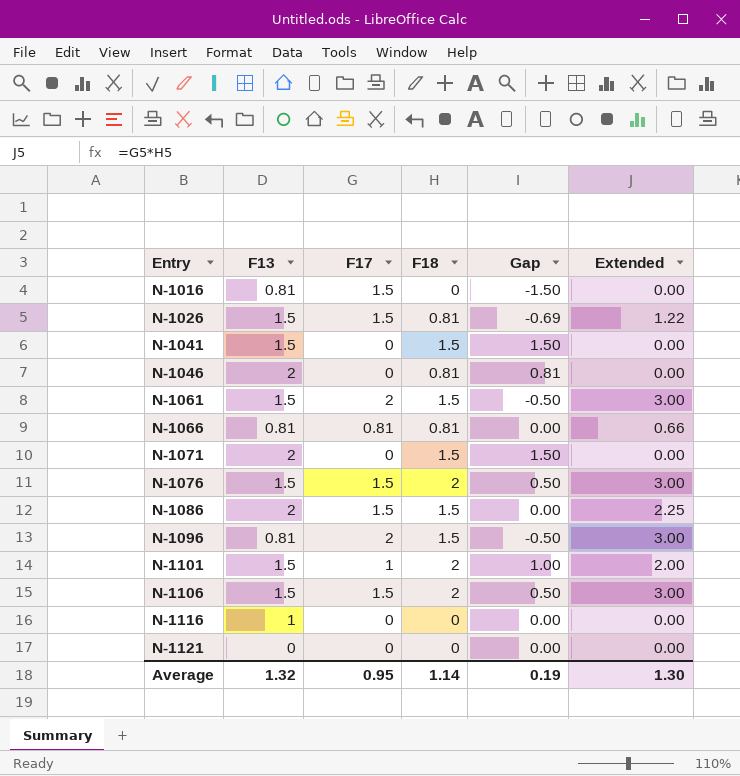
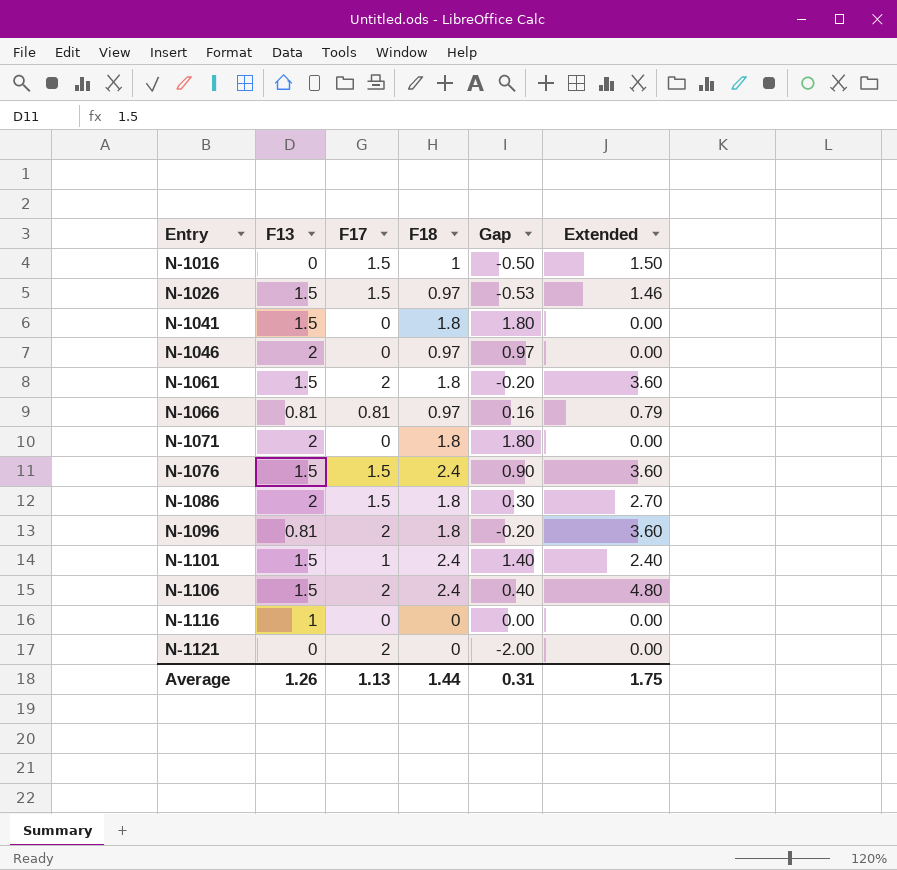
N-1016 | F13: 0.81 -> 0
N-1016 | F18: 0 -> 1
N-1016 | Gap: -1.50 -> -0.50
N-1016 | Extended: 0.00 -> 1.50
N-1026 | F18: 0.81 -> 0.97
N-1026 | Gap: -0.69 -> -0.53
N-1026 | Extended: 1.22 -> 1.46
N-1041 | F18: 1.5 -> 1.8
N-1041 | Gap: 1.50 -> 1.80
N-1046 | F18: 0.81 -> 0.97
N-1046 | Gap: 0.81 -> 0.97
N-1061 | F18: 1.5 -> 1.8
N-1061 | Gap: -0.50 -> -0.20
N-1061 | Extended: 3.00 -> 3.60
N-1066 | F18: 0.81 -> 0.97
N-1066 | Gap: 0.00 -> 0.16
N-1066 | Extended: 0.66 -> 0.79
N-1071 | F18: 1.5 -> 1.8
N-1071 | Gap: 1.50 -> 1.80
N-1076 | F18: 2 -> 2.4
N-1076 | Gap: 0.50 -> 0.90
N-1076 | Extended: 3.00 -> 3.60
N-1086 | F18: 1.5 -> 1.8
N-1086 | Gap: 0.00 -> 0.30
N-1086 | Extended: 2.25 -> 2.70
N-1096 | F18: 1.5 -> 1.8
N-1096 | Gap: -0.50 -> -0.20
N-1096 | Extended: 3.00 -> 3.60
N-1101 | F18: 2 -> 2.4
N-1101 | Gap: 1.00 -> 1.40
N-1101 | Extended: 2.00 -> 2.40
N-1106 | F17: 1.5 -> 2
N-1106 | F18: 2 -> 2.4
N-1106 | Gap: 0.50 -> 0.40
N-1106 | Extended: 3.00 -> 4.80
N-1121 | F17: 0 -> 2
N-1121 | Gap: 0.00 -> -2.00
Average | F13: 1.32 -> 1.26
Average | F17: 0.95 -> 1.13
Average | F18: 1.14 -> 1.44
Average | Gap: 0.19 -> 0.31
Average | Extended: 1.30 -> 1.75

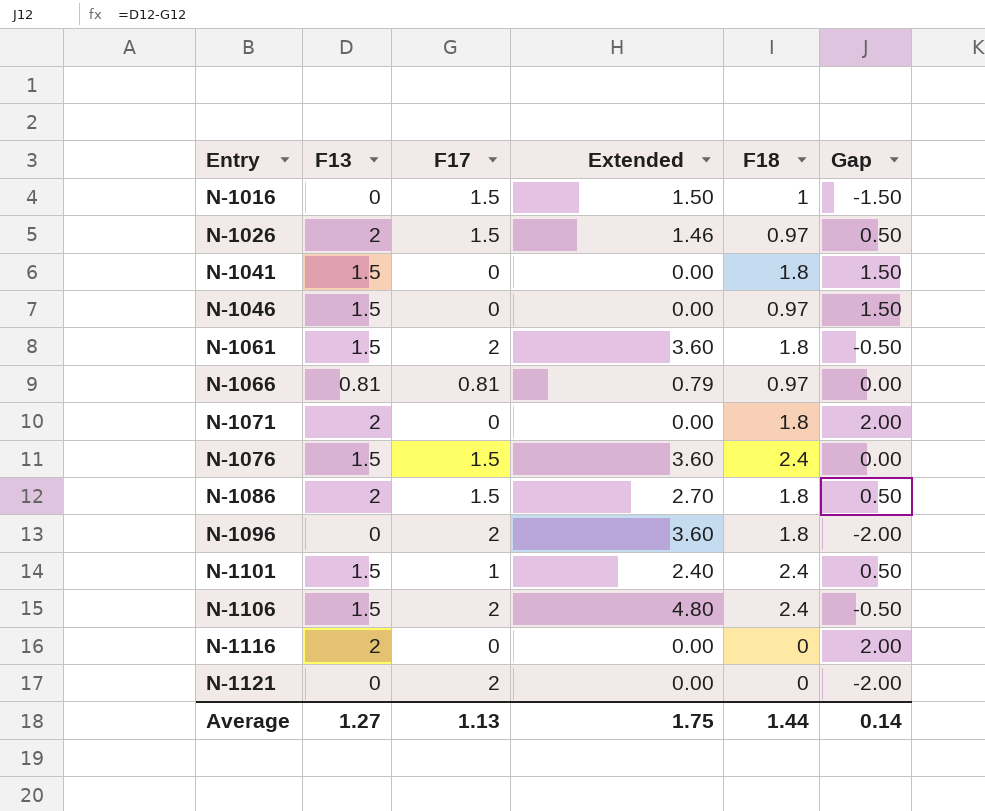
column Extended | position: 6 -> 4
column Gap | formula: [F18] - [F17] -> [F13] - [F17]
N-1026 | F13: 1.5 -> 2
N-1046 | F13: 2 -> 1.5
N-1096 | F13: 0.81 -> 0
N-1116 | F13: 1 -> 2
Average | F13: 1.26 -> 1.27
Average | Gap: 0.31 -> 0.14

